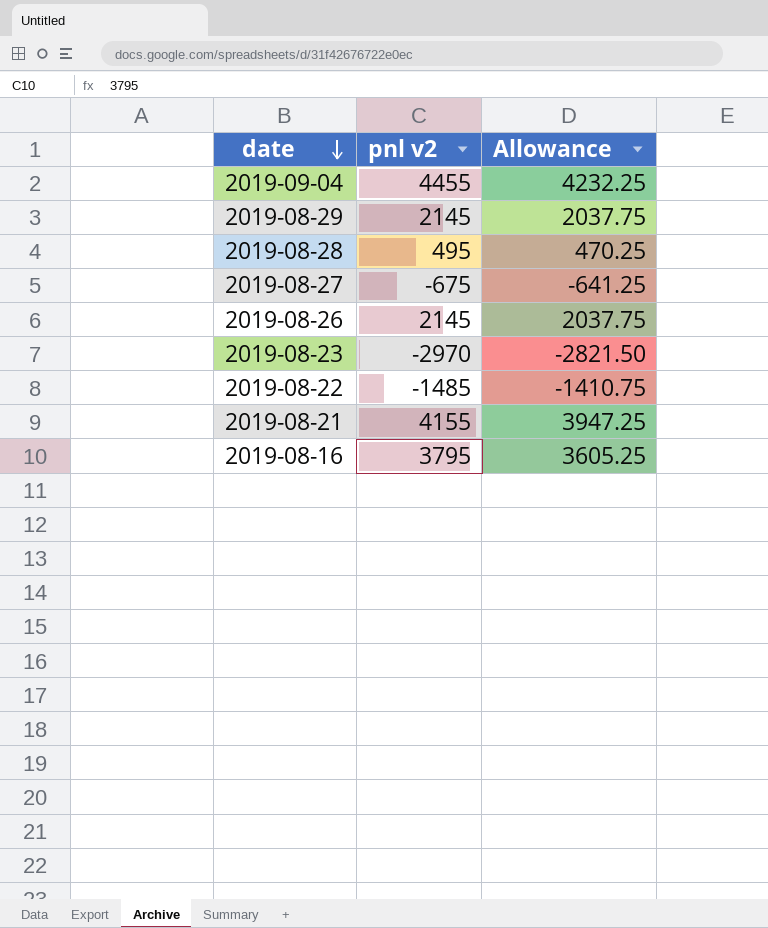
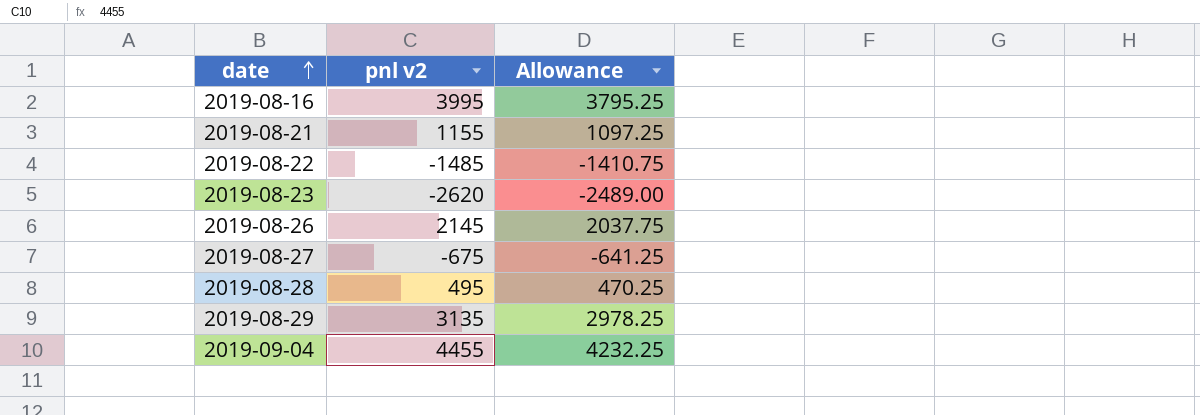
row order: date descending -> date ascending
2019-08-16 | pnl v2: 3795 -> 3995
2019-08-16 | Allowance: 3605.25 -> 3795.25
2019-08-21 | pnl v2: 4155 -> 1155
2019-08-21 | Allowance: 3947.25 -> 1097.25
2019-08-23 | pnl v2: -2970 -> -2620
2019-08-23 | Allowance: -2821.50 -> -2489.00
2019-08-29 | pnl v2: 2145 -> 3135
2019-08-29 | Allowance: 2037.75 -> 2978.25

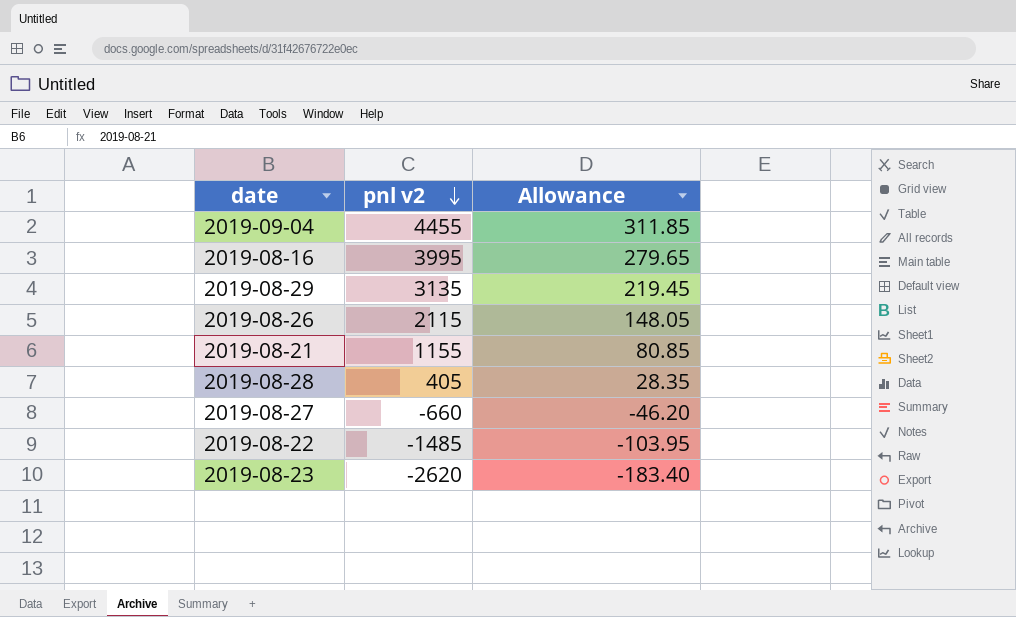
row order: date ascending -> pnl v2 descending
column Allowance | formula: [pnl v2] * 0.95 -> [pnl v2] * 0.07
2019-08-26 | pnl v2: 2145 -> 2115
2019-08-28 | pnl v2: 495 -> 405
2019-08-27 | pnl v2: -675 -> -660

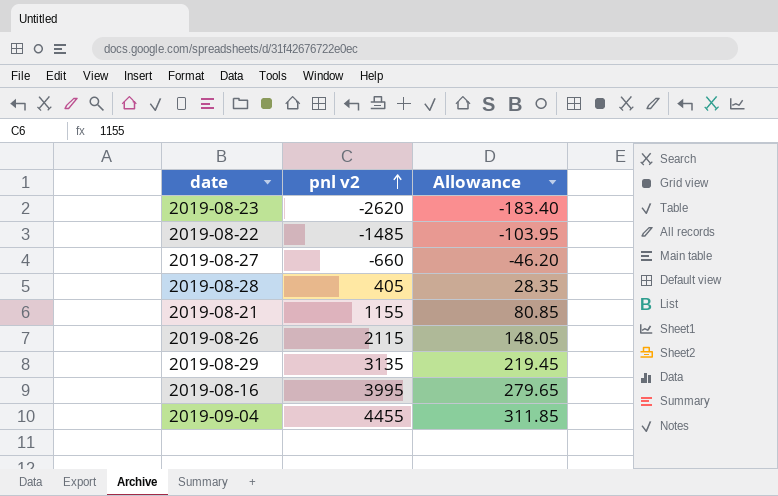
row order: pnl v2 descending -> pnl v2 ascending

